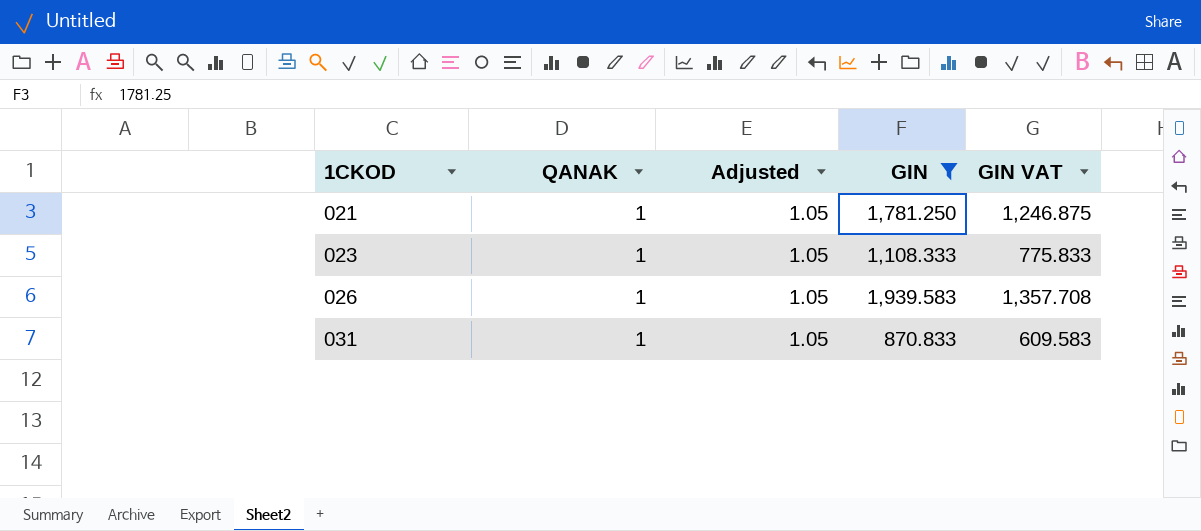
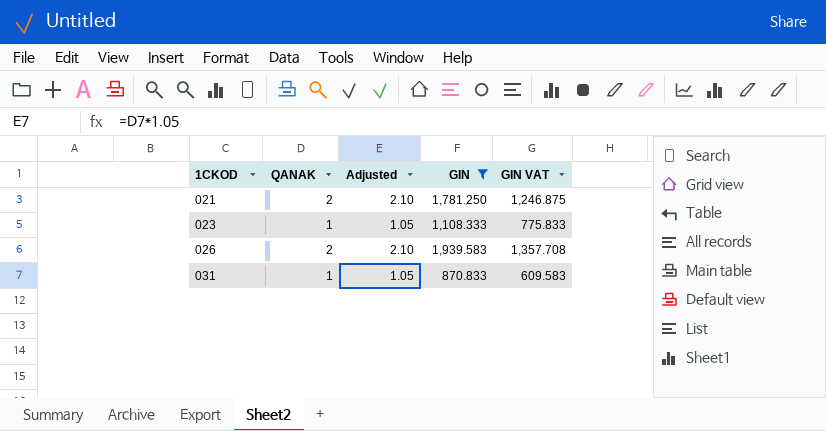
021 | QANAK: 1 -> 2
021 | Adjusted: 1.05 -> 2.10
026 | QANAK: 1 -> 2
026 | Adjusted: 1.05 -> 2.10

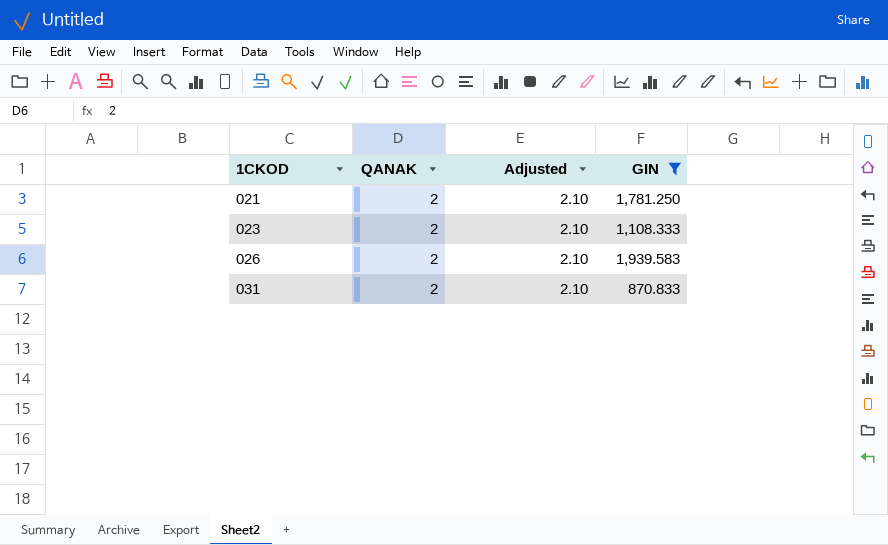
column GIN VAT | formula: [GIN] * 0.7 -> none
023 | QANAK: 1 -> 2
023 | Adjusted: 1.05 -> 2.10
031 | QANAK: 1 -> 2
031 | Adjusted: 1.05 -> 2.10

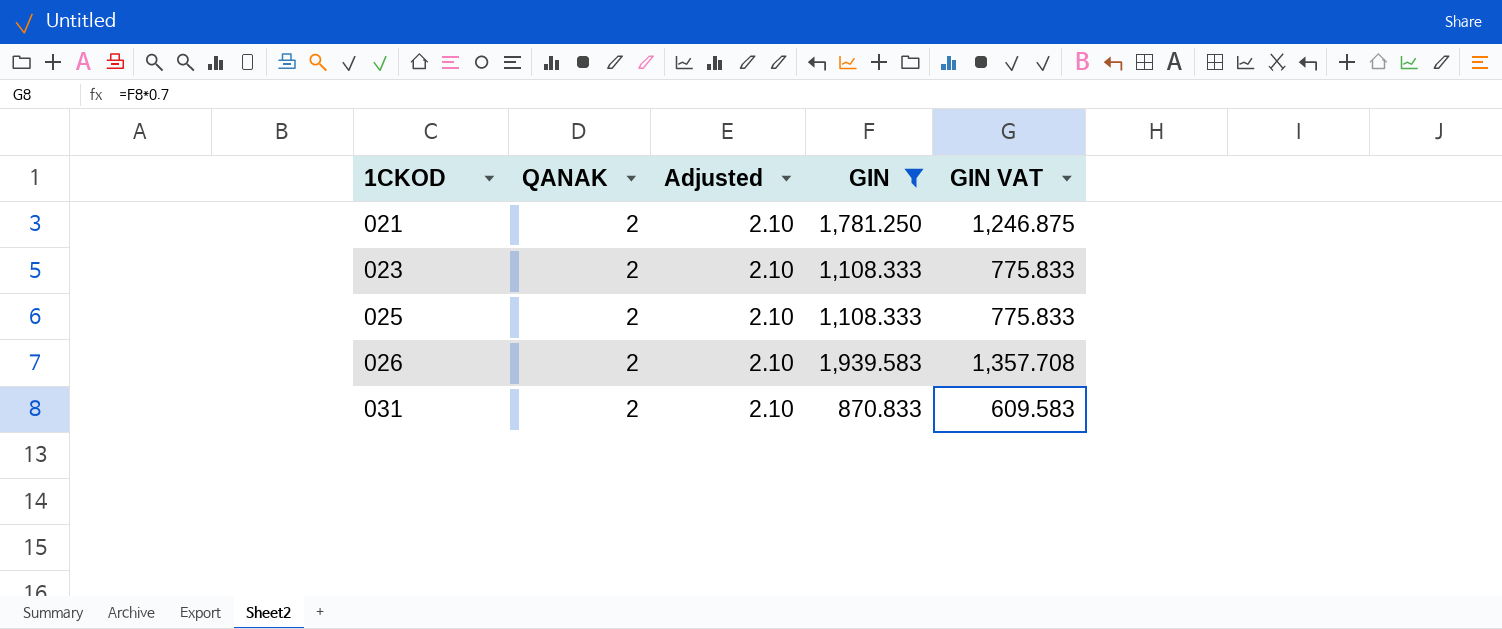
column GIN VAT | formula: none -> [GIN] * 0.7
row 025: none -> 2 | 2.10 | 1,108.333 | 775.833

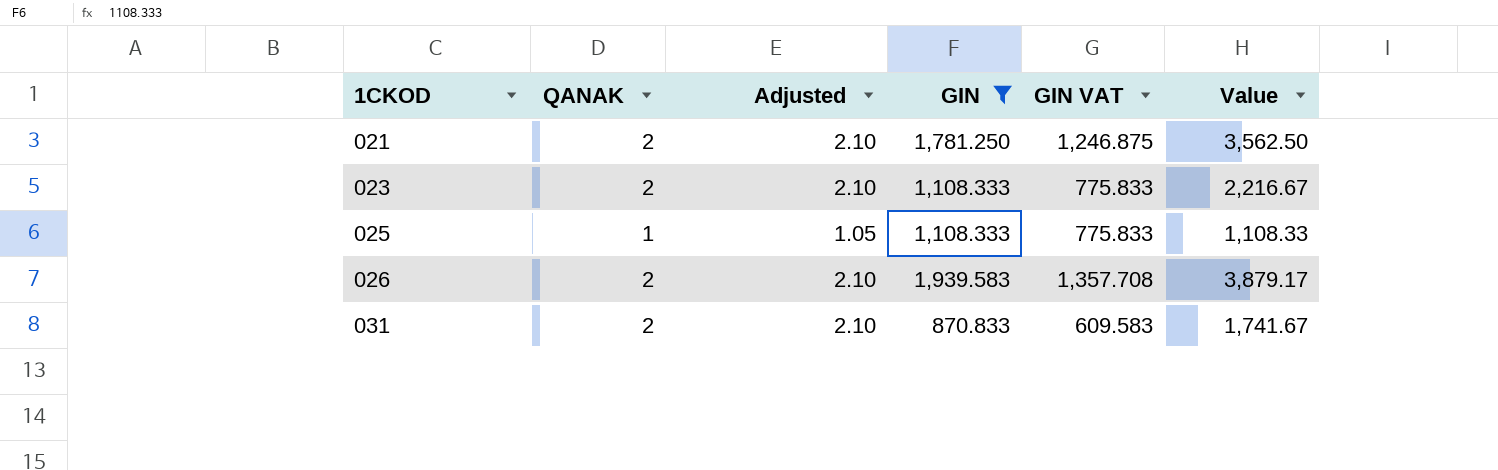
column Value | formula: none -> [QANAK] * [GIN]
025 | QANAK: 2 -> 1
025 | Adjusted: 2.10 -> 1.05

